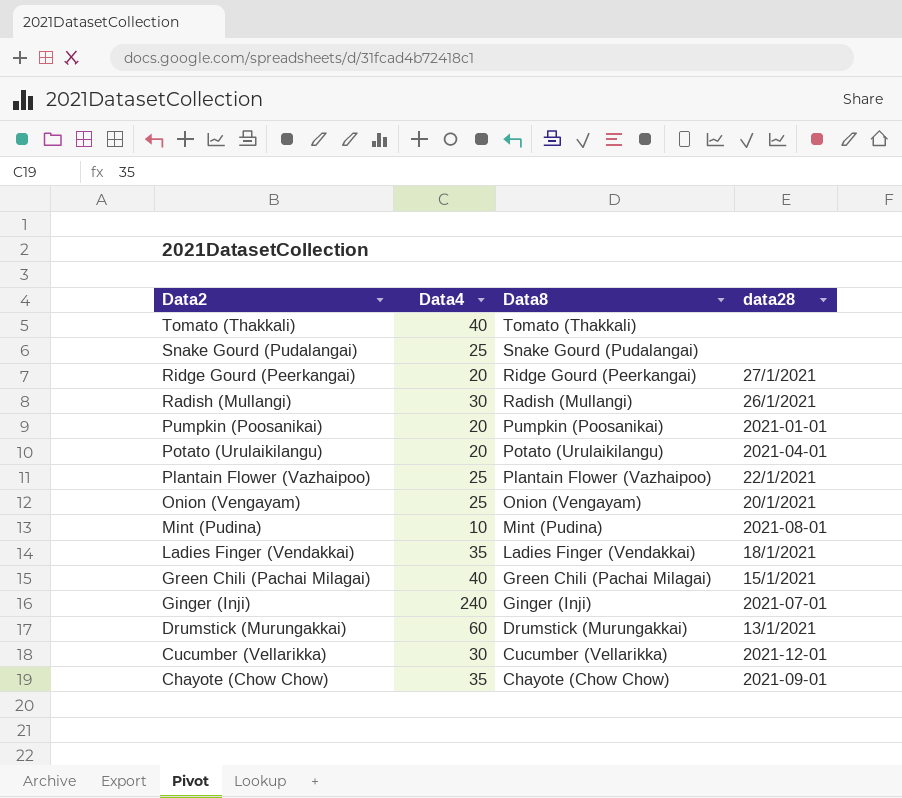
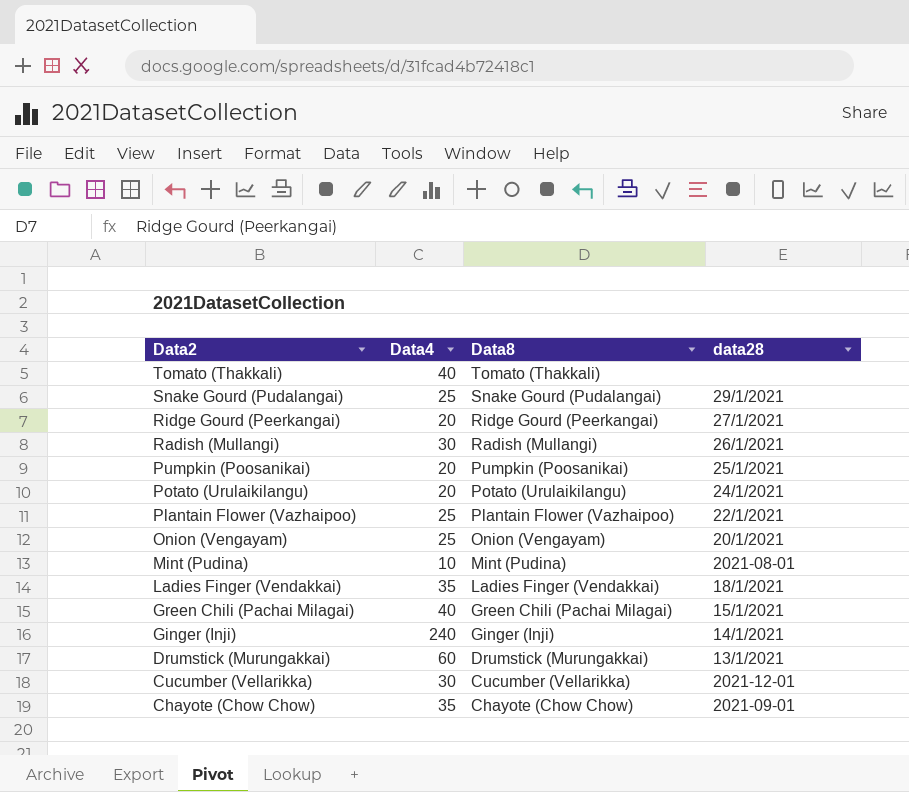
Snake Gourd (Pudalangai) | data28: none -> 29/1/2021
Pumpkin (Poosanikai) | data28: 2021-01-01 -> 25/1/2021
Potato (Urulaikilangu) | data28: 2021-04-01 -> 24/1/2021
Ginger (Inji) | data28: 2021-07-01 -> 14/1/2021

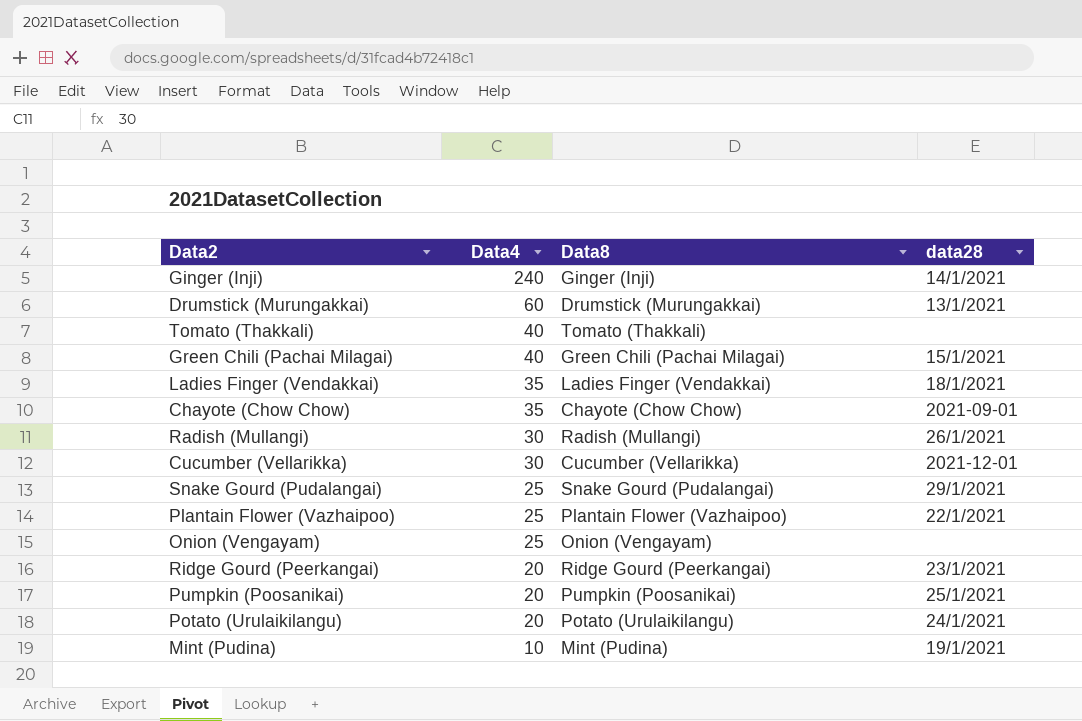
row order: Data2 descending -> Data4 descending
Onion (Vengayam) | data28: 20/1/2021 -> none
Ridge Gourd (Peerkangai) | data28: 27/1/2021 -> 23/1/2021
Mint (Pudina) | data28: 2021-08-01 -> 19/1/2021

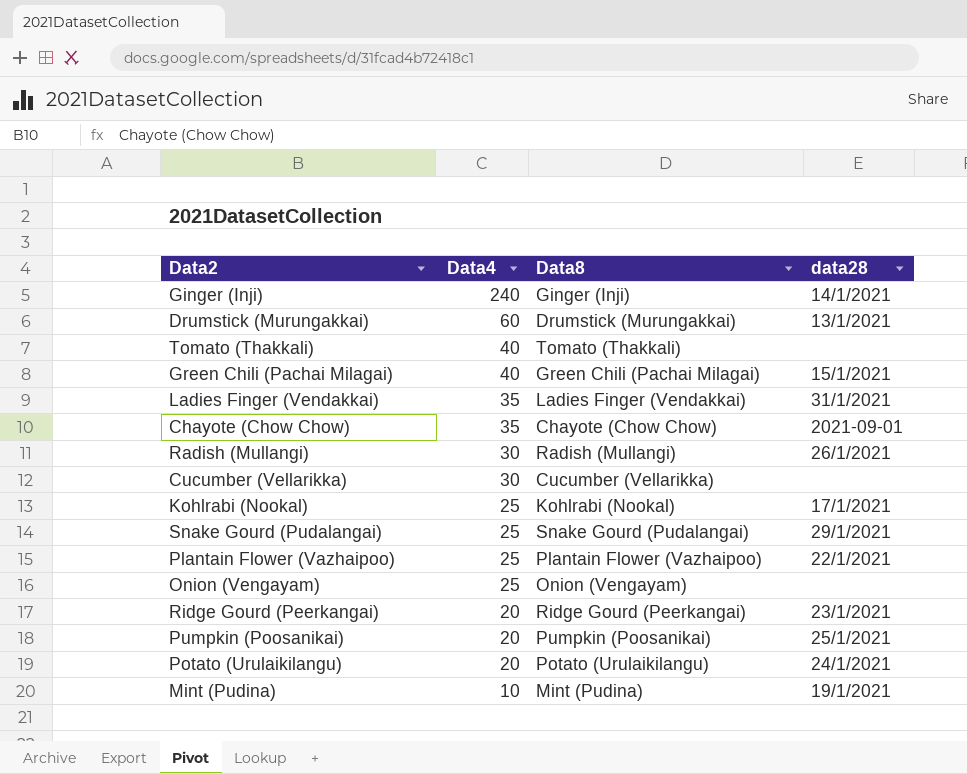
Ladies Finger (Vendakkai) | data28: 18/1/2021 -> 31/1/2021
Cucumber (Vellarikka) | data28: 2021-12-01 -> none
row Kohlrabi (Nookal): none -> 25 | Kohlrabi (Nookal) | 17/1/2021

